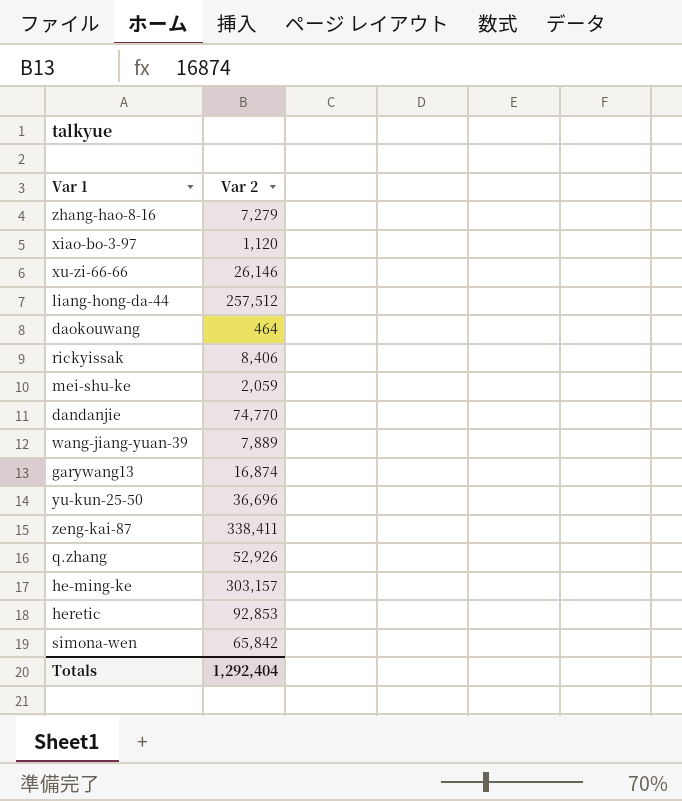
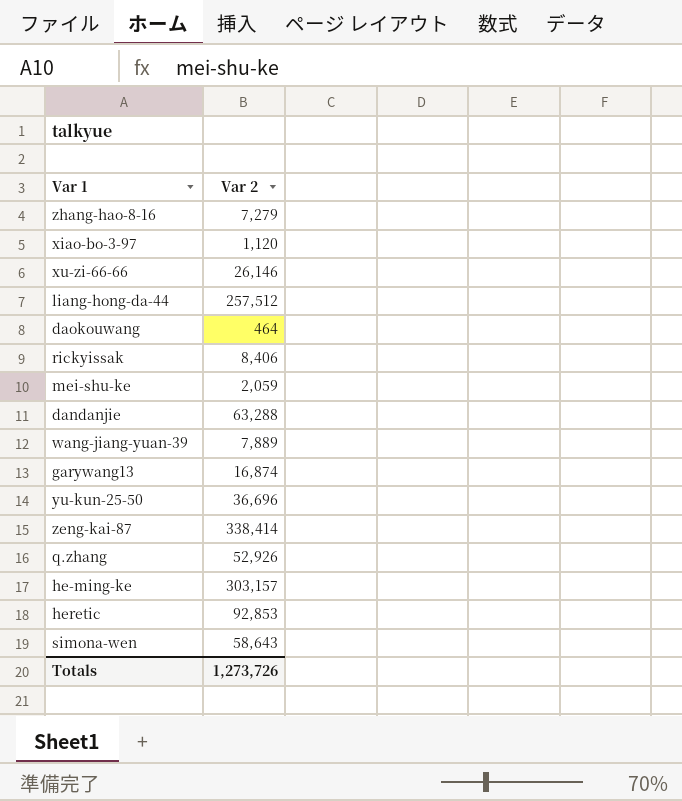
dandanjie | Var 2: 74,770 -> 63,288
zeng-kai-87 | Var 2: 338,411 -> 338,414
simona-wen | Var 2: 65,842 -> 58,643
Totals | Var 2: 1,292,404 -> 1,273,726

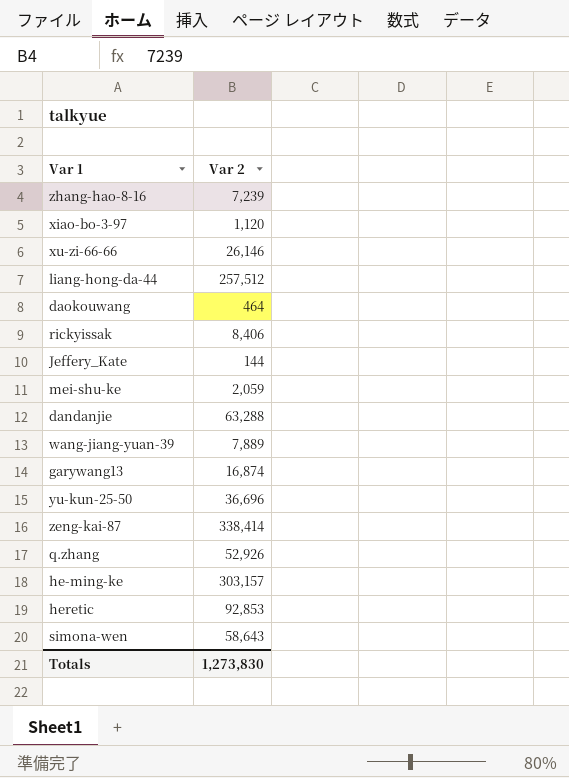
zhang-hao-8-16 | Var 2: 7,279 -> 7,239
row Jeffery_Kate: none -> 144
Totals | Var 2: 1,273,726 -> 1,273,830

